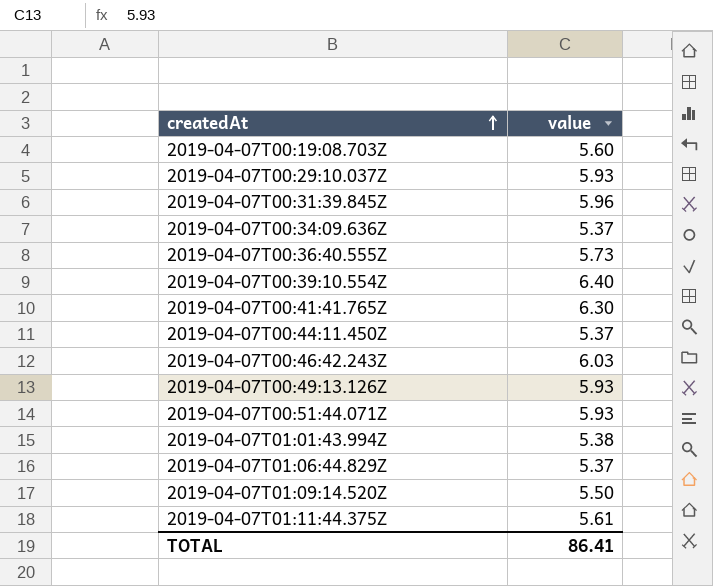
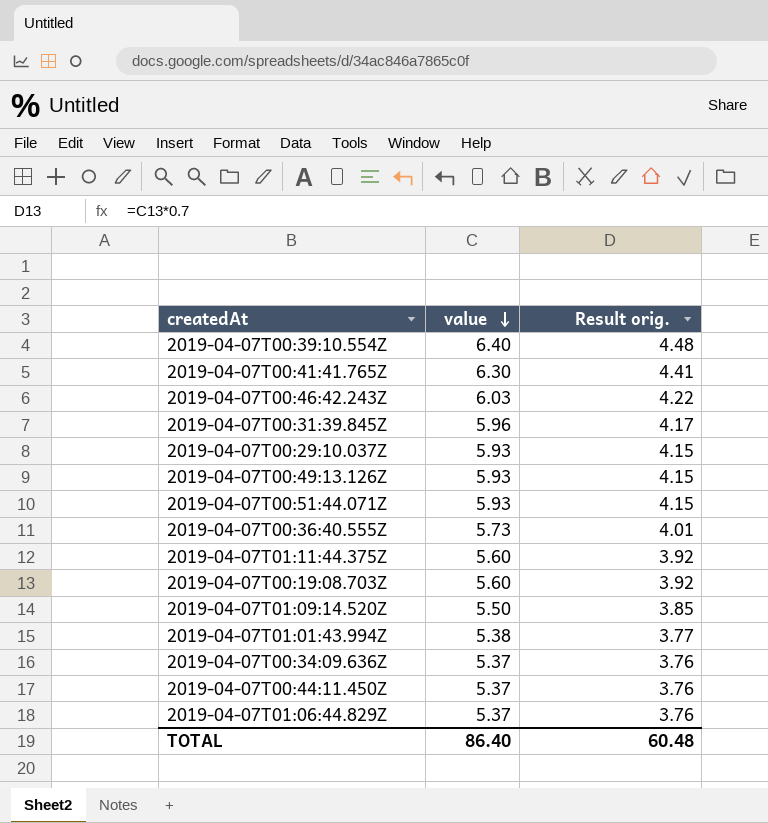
row order: createdAt ascending -> value descending
column Result orig. | formula: none -> [value] * 0.7
2019-04-07T01:11:44.375Z | value: 5.61 -> 5.60
TOTAL | value: 86.41 -> 86.40

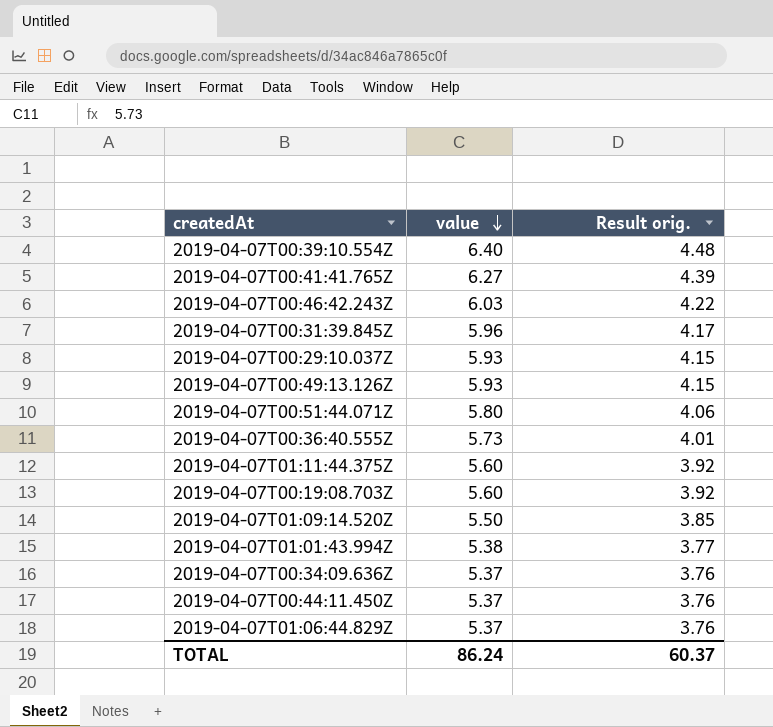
2019-04-07T00:41:41.765Z | value: 6.30 -> 6.27
2019-04-07T00:41:41.765Z | Result orig.: 4.41 -> 4.39
2019-04-07T00:51:44.071Z | value: 5.93 -> 5.80
2019-04-07T00:51:44.071Z | Result orig.: 4.15 -> 4.06
TOTAL | value: 86.40 -> 86.24
TOTAL | Result orig.: 60.48 -> 60.37

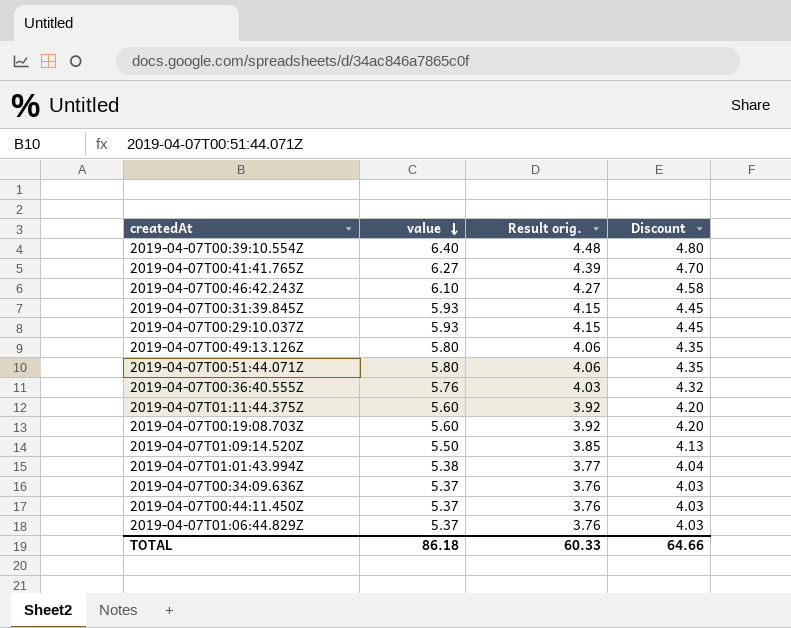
column Discount | formula: none -> [value] * 0.75
2019-04-07T00:46:42.243Z | value: 6.03 -> 6.10
2019-04-07T00:46:42.243Z | Result orig.: 4.22 -> 4.27
2019-04-07T00:31:39.845Z | value: 5.96 -> 5.93
2019-04-07T00:31:39.845Z | Result orig.: 4.17 -> 4.15
2019-04-07T00:49:13.126Z | value: 5.93 -> 5.80
2019-04-07T00:49:13.126Z | Result orig.: 4.15 -> 4.06
2019-04-07T00:36:40.555Z | value: 5.73 -> 5.76
2019-04-07T00:36:40.555Z | Result orig.: 4.01 -> 4.03
TOTAL | value: 86.24 -> 86.18
TOTAL | Result orig.: 60.37 -> 60.33

